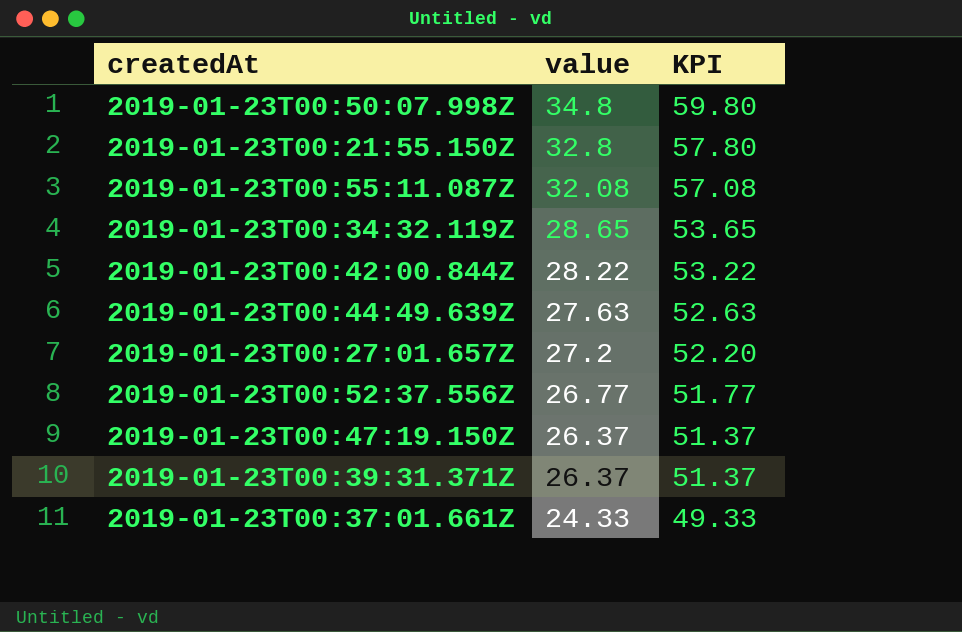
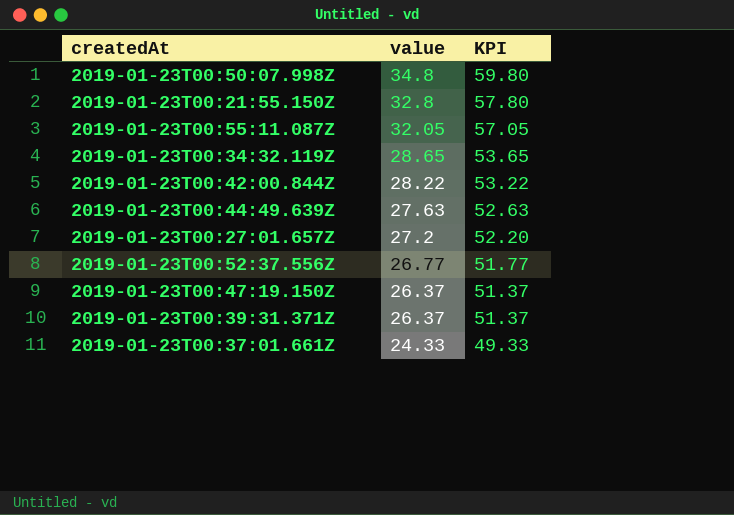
2019-01-23T00:55:11.087Z | value: 32.08 -> 32.05
2019-01-23T00:55:11.087Z | KPI: 57.08 -> 57.05

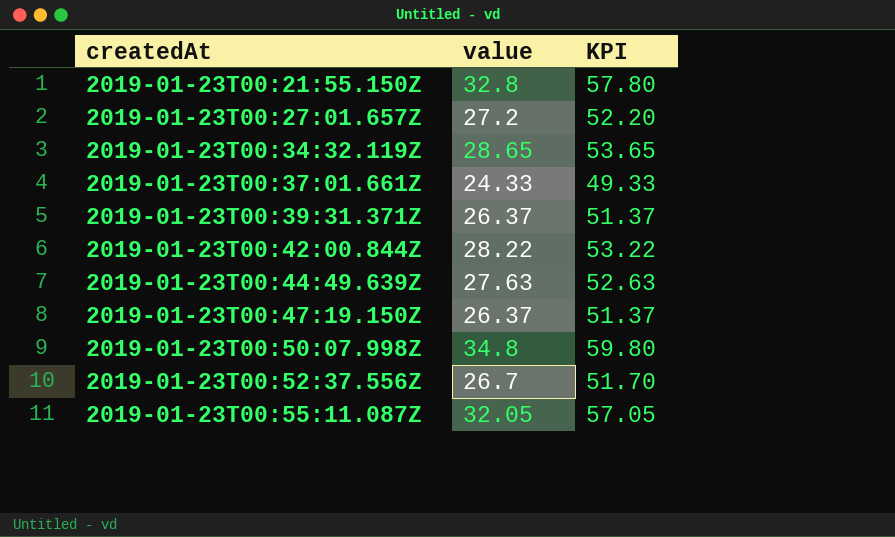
row order: value descending -> createdAt ascending
2019-01-23T00:52:37.556Z | value: 26.77 -> 26.7
2019-01-23T00:52:37.556Z | KPI: 51.77 -> 51.70

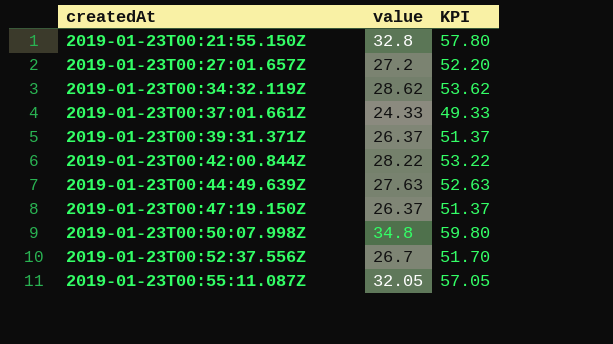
2019-01-23T00:34:32.119Z | value: 28.65 -> 28.62
2019-01-23T00:34:32.119Z | KPI: 53.65 -> 53.62

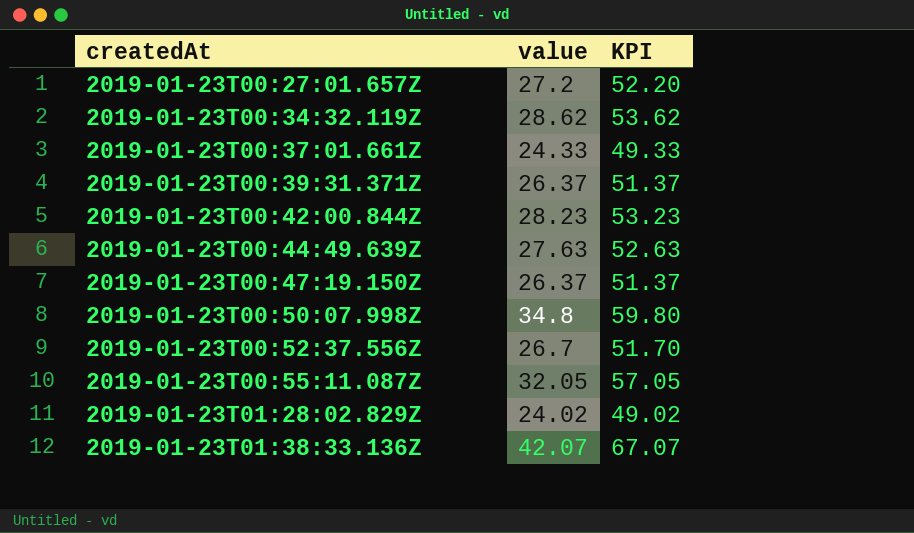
row 2019-01-23T00:21:55.150Z: 32.8 | 57.80 -> none
2019-01-23T00:42:00.844Z | value: 28.22 -> 28.23
2019-01-23T00:42:00.844Z | KPI: 53.22 -> 53.23
row 2019-01-23T01:28:02.829Z: none -> 24.02 | 49.02
row 2019-01-23T01:38:33.136Z: none -> 42.07 | 67.07

